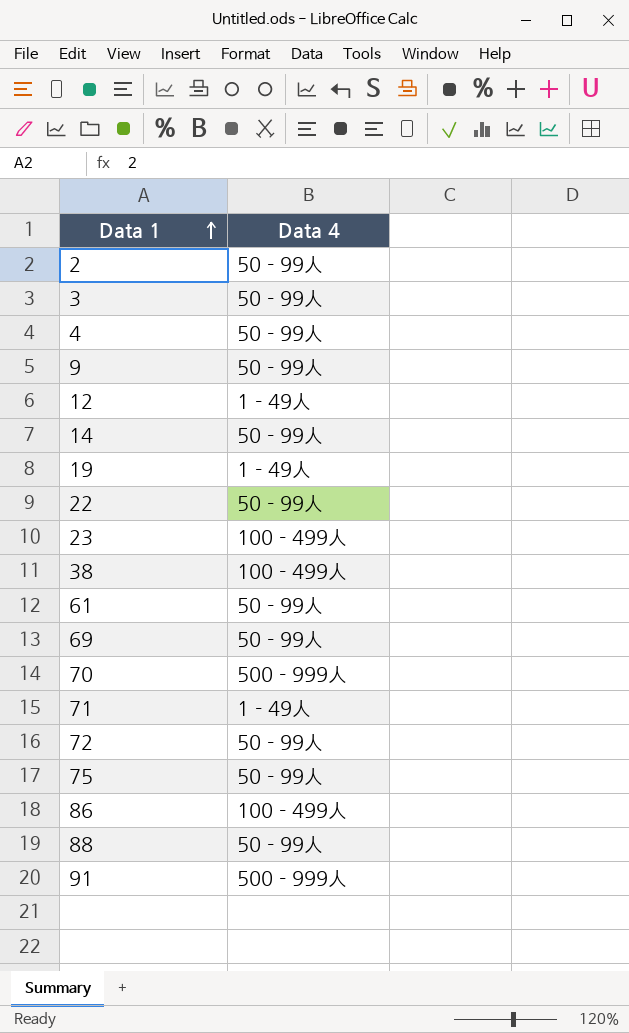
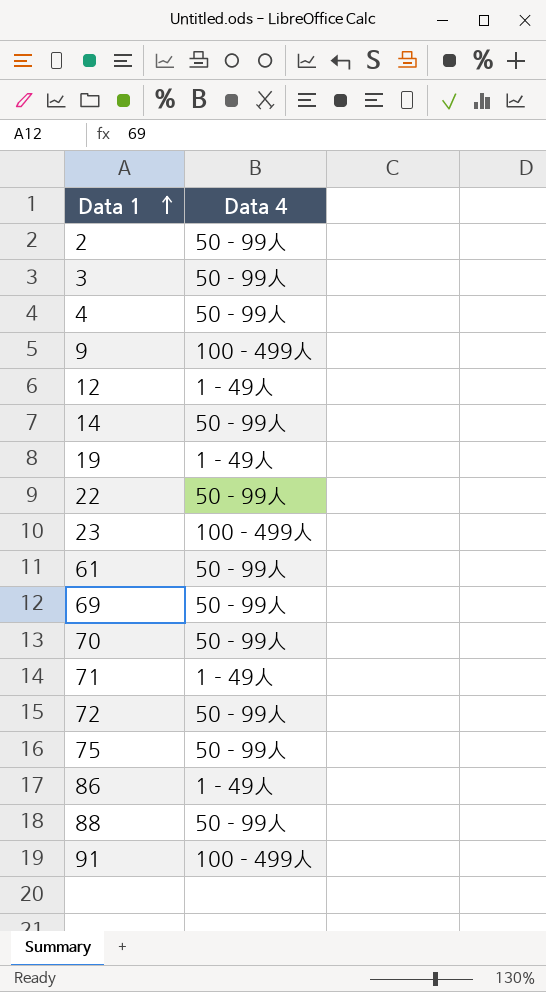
row 38: 100 - 499人 -> none
9 | Data 4: 50 - 99人 -> 100 - 499人
70 | Data 4: 500 - 999人 -> 50 - 99人
86 | Data 4: 100 - 499人 -> 1 - 49人
91 | Data 4: 500 - 999人 -> 100 - 499人

